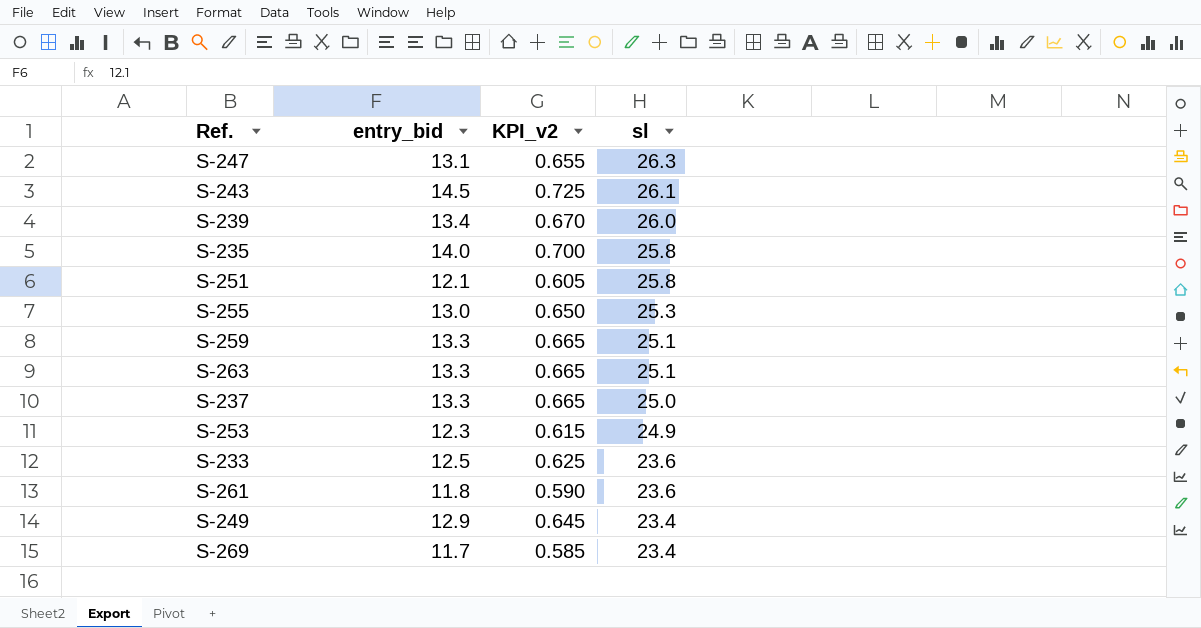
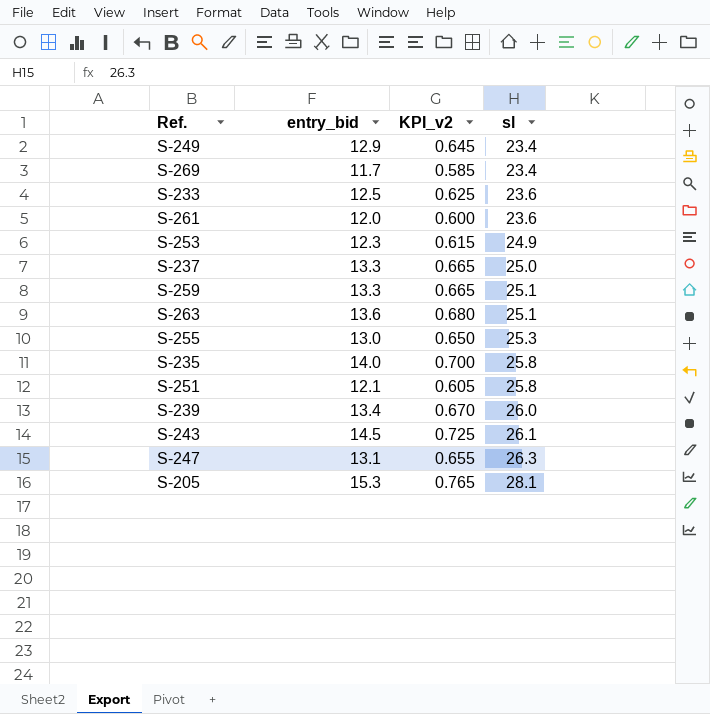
row order: sl descending -> sl ascending
S-261 | entry_bid: 11.8 -> 12.0
S-261 | KPI_v2: 0.590 -> 0.600
S-263 | entry_bid: 13.3 -> 13.6
S-263 | KPI_v2: 0.665 -> 0.680
row S-205: none -> 15.3 | 0.765 | 28.1

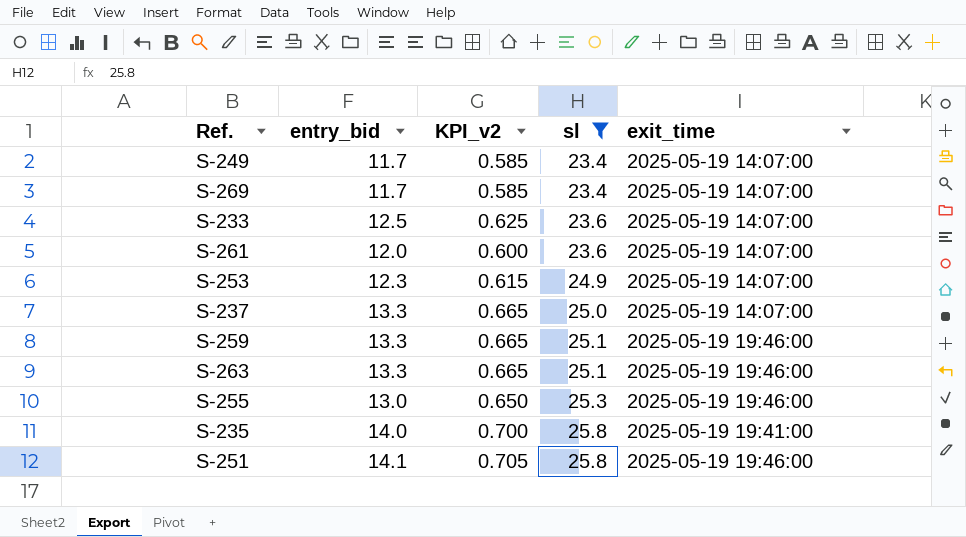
filter: none -> sl <= 25.8
column exit_time | position: none -> 5
S-249 | entry_bid: 12.9 -> 11.7
S-249 | KPI_v2: 0.645 -> 0.585
S-263 | entry_bid: 13.6 -> 13.3
S-263 | KPI_v2: 0.680 -> 0.665
S-251 | entry_bid: 12.1 -> 14.1
S-251 | KPI_v2: 0.605 -> 0.705

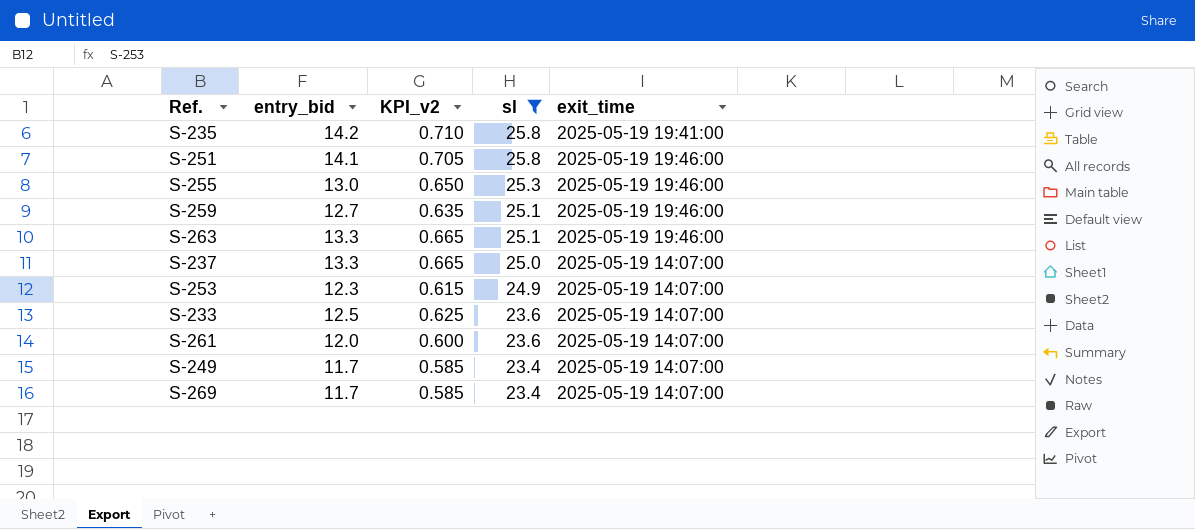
row order: sl ascending -> sl descending
S-235 | entry_bid: 14.0 -> 14.2
S-235 | KPI_v2: 0.700 -> 0.710
S-259 | entry_bid: 13.3 -> 12.7
S-259 | KPI_v2: 0.665 -> 0.635

